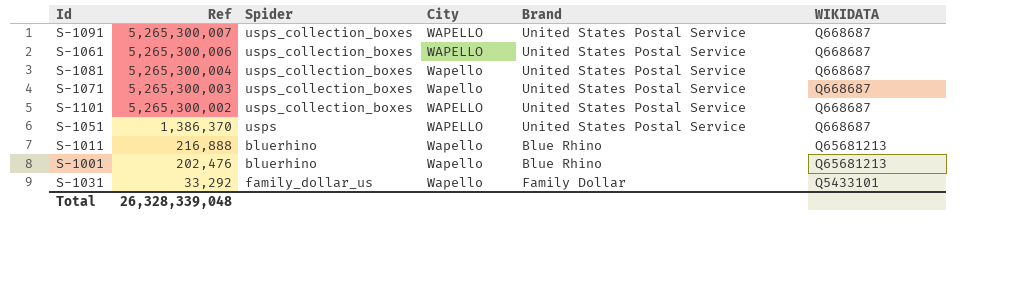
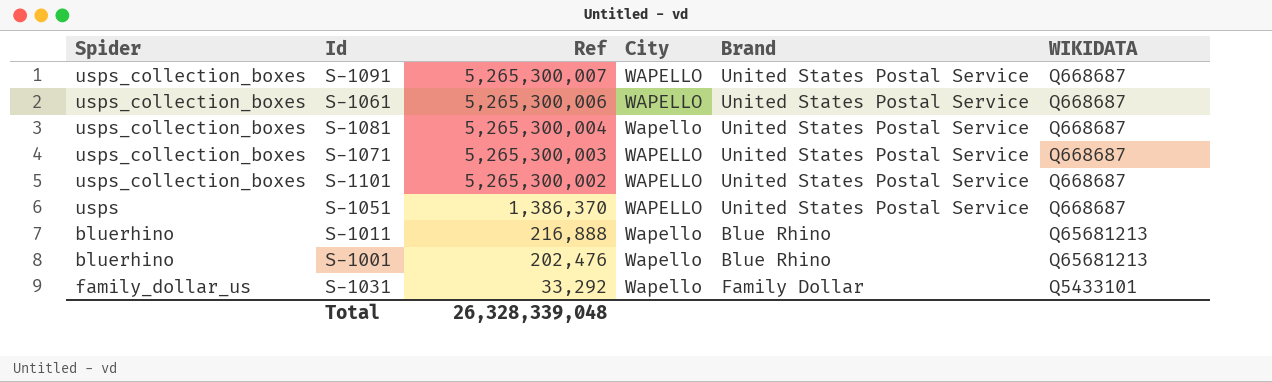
column Spider | position: 3 -> 1
S-1071 | City: Wapello -> WAPELLO

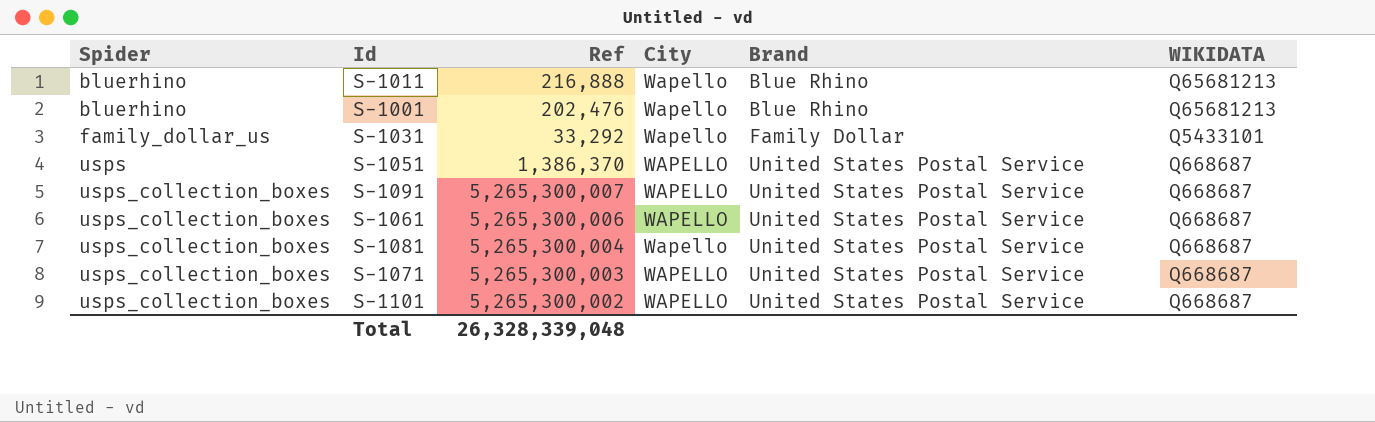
row order: Ref descending -> Spider ascending

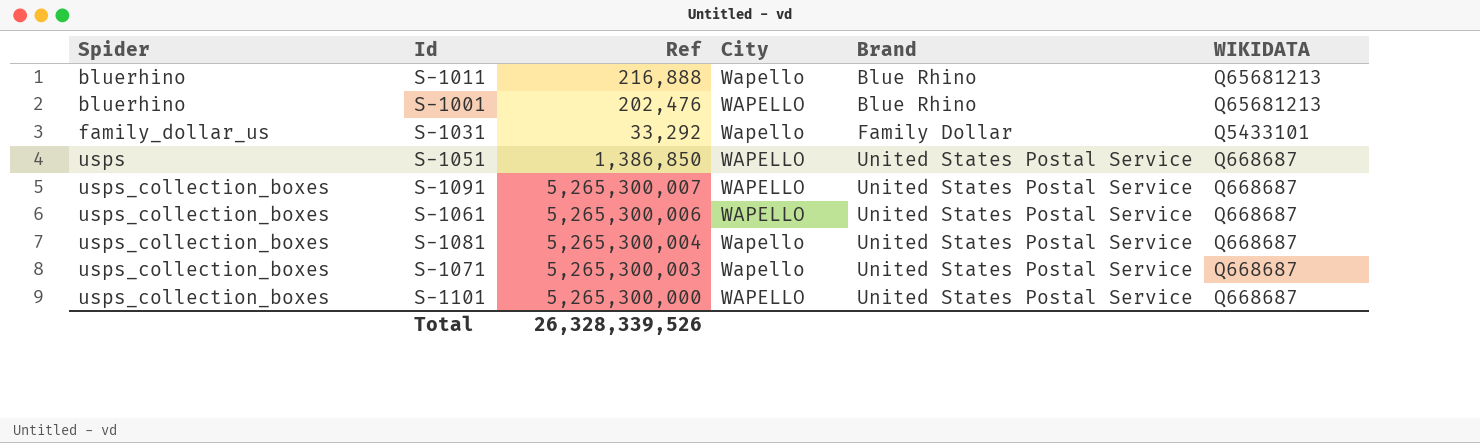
S-1001 | City: Wapello -> WAPELLO
S-1051 | Ref: 1,386,370 -> 1,386,850
S-1071 | City: WAPELLO -> Wapello
S-1101 | Ref: 5,265,300,002 -> 5,265,300,000
Total | Ref: 26,328,339,048 -> 26,328,339,526

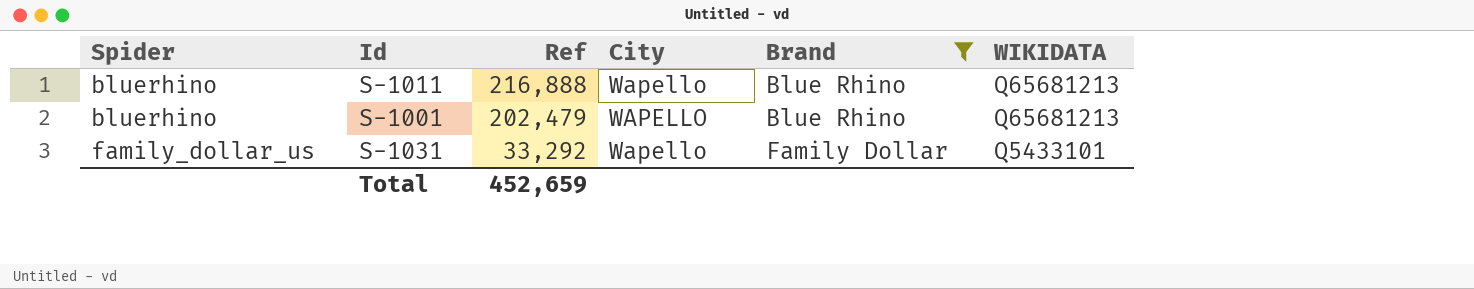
filter: none -> Brand != United States Postal Service
S-1001 | Ref: 202,476 -> 202,479
Total | Ref: 26,328,339,526 -> 452,659

